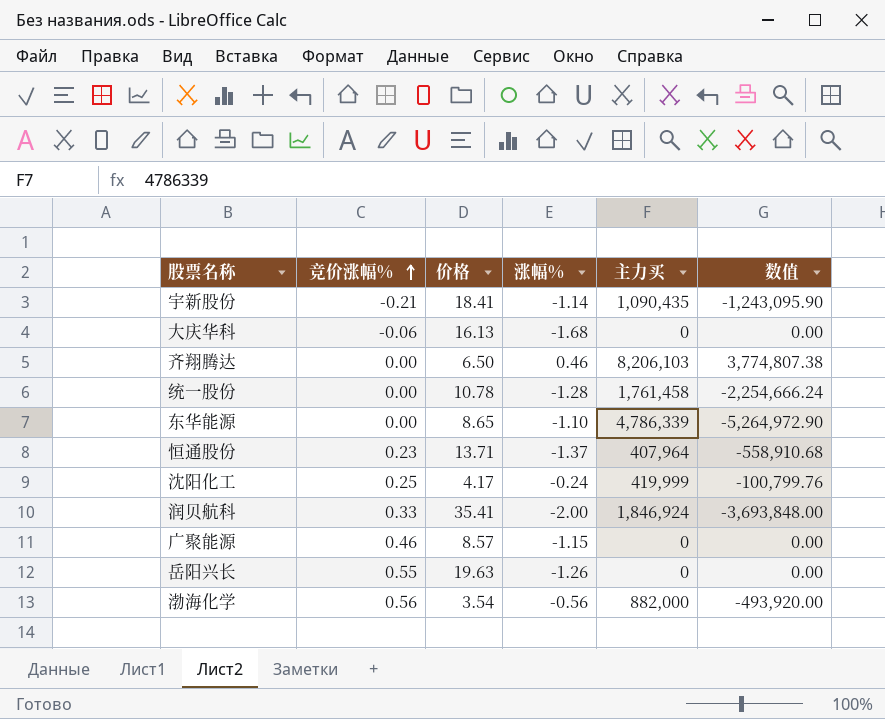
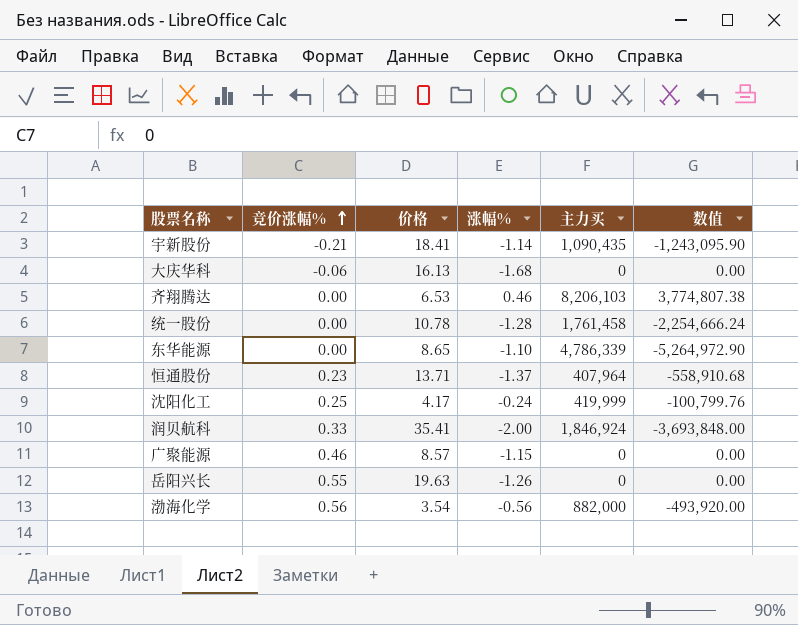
齐翔腾达 | 价格: 6.50 -> 6.53

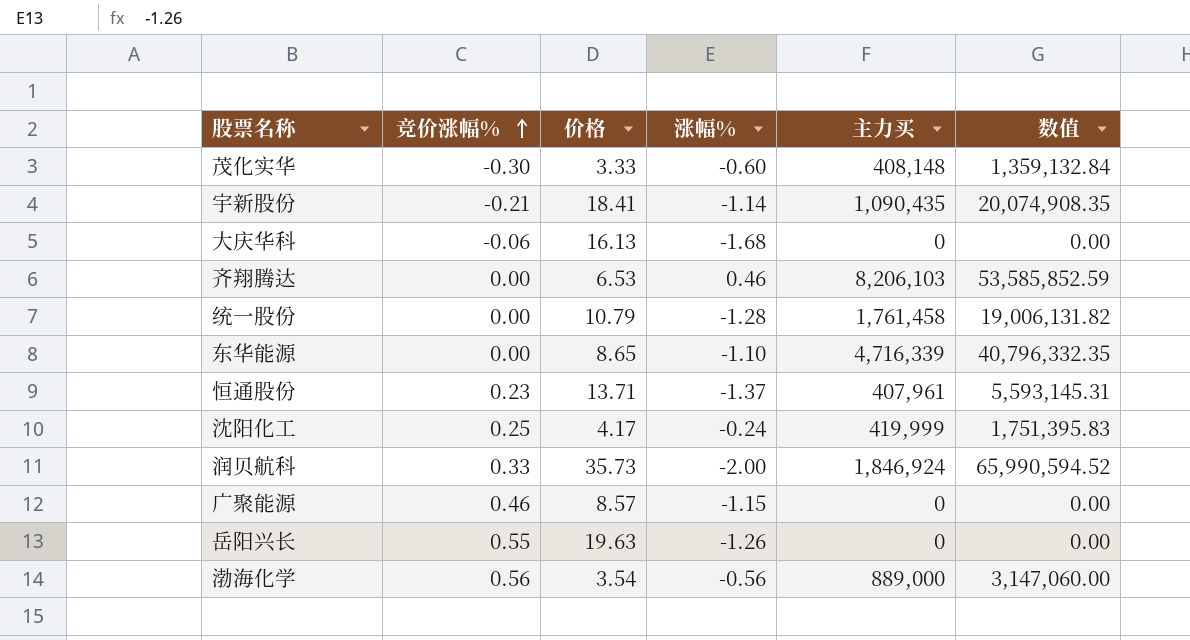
column 数值 | formula: [涨幅%] * [主力买] -> [价格] * [主力买]
row 茂化实华: none -> -0.30 | 3.33 | -0.60 | 408,148 | 1,359,132.84
统一股份 | 价格: 10.78 -> 10.79
东华能源 | 主力买: 4,786,339 -> 4,716,339
恒通股份 | 主力买: 407,964 -> 407,961
润贝航科 | 价格: 35.41 -> 35.73
渤海化学 | 主力买: 882,000 -> 889,000

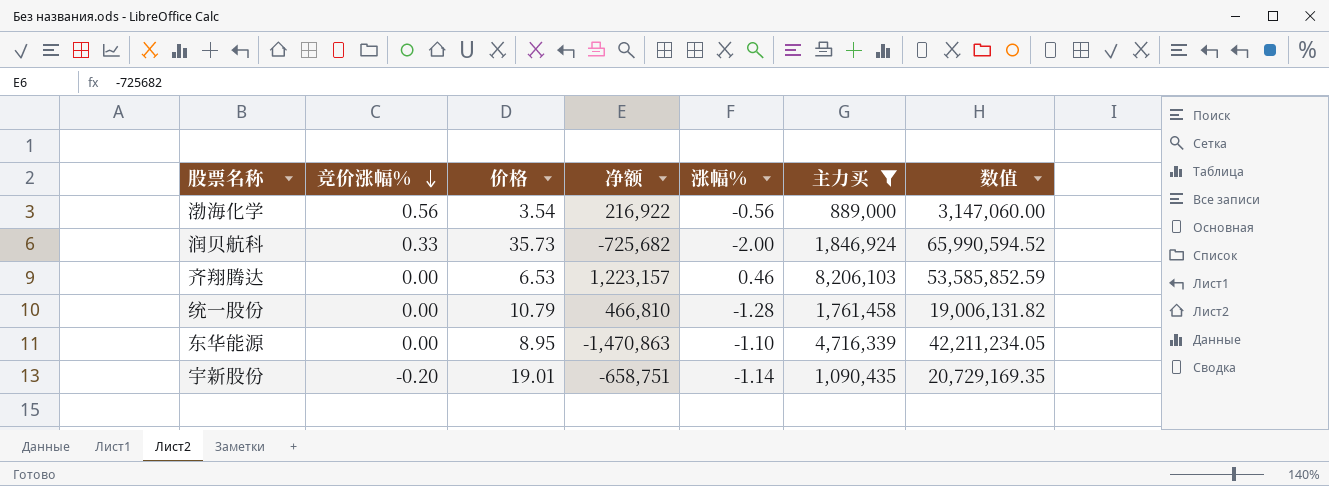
filter: none -> 主力买 >= 889,000
row order: 竞价涨幅% ascending -> 竞价涨幅% descending
column 净额 | position: none -> 4
东华能源 | 价格: 8.65 -> 8.95
东华能源 | 数值: 40,796,332.35 -> 42,211,234.05
宇新股份 | 竞价涨幅%: -0.21 -> -0.20
宇新股份 | 价格: 18.41 -> 19.01
宇新股份 | 数值: 20,074,908.35 -> 20,729,169.35

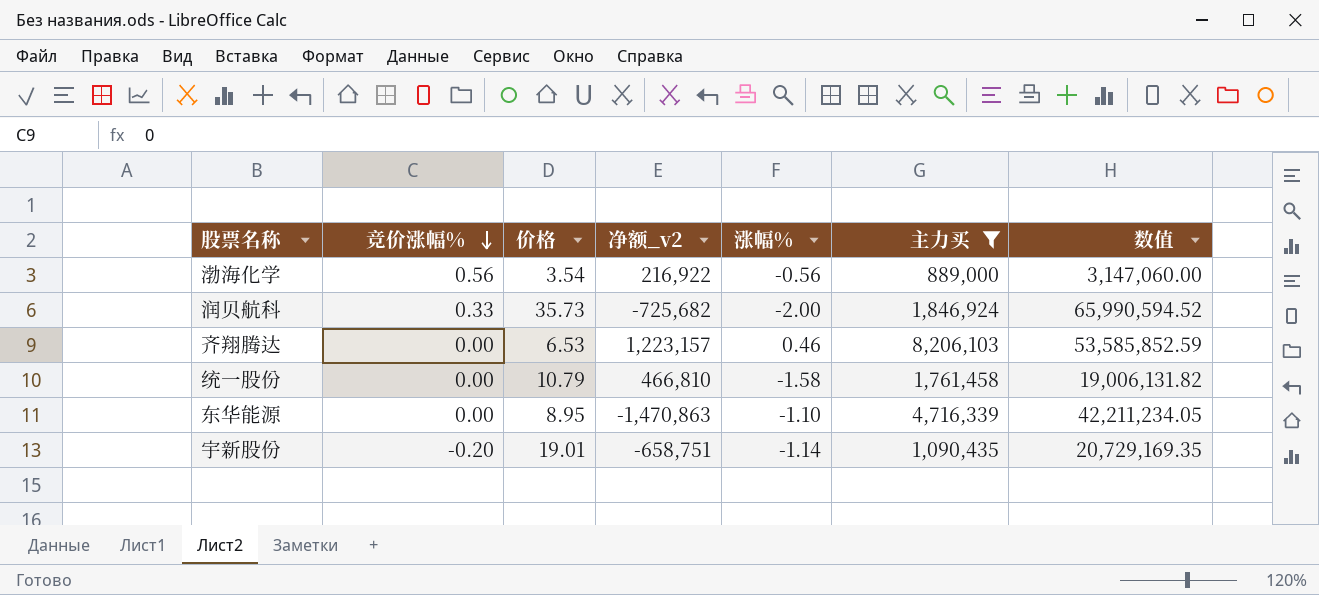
column name: 净额 -> 净额_v2
统一股份 | 涨幅%: -1.28 -> -1.58

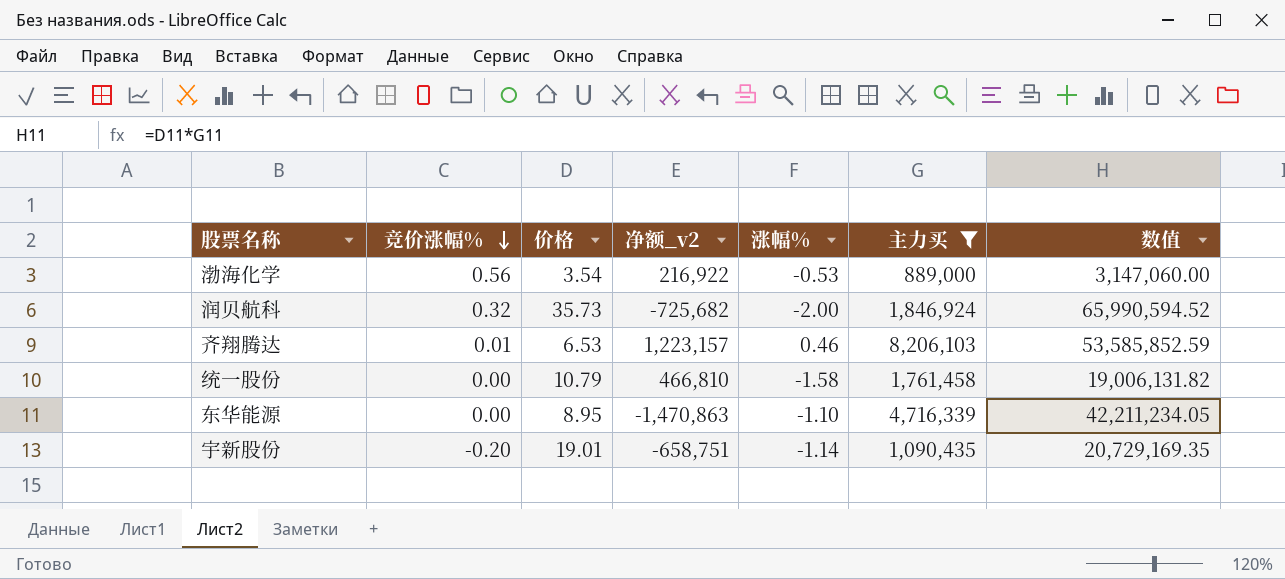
渤海化学 | 涨幅%: -0.56 -> -0.53
润贝航科 | 竞价涨幅%: 0.33 -> 0.32
齐翔腾达 | 竞价涨幅%: 0.00 -> 0.01

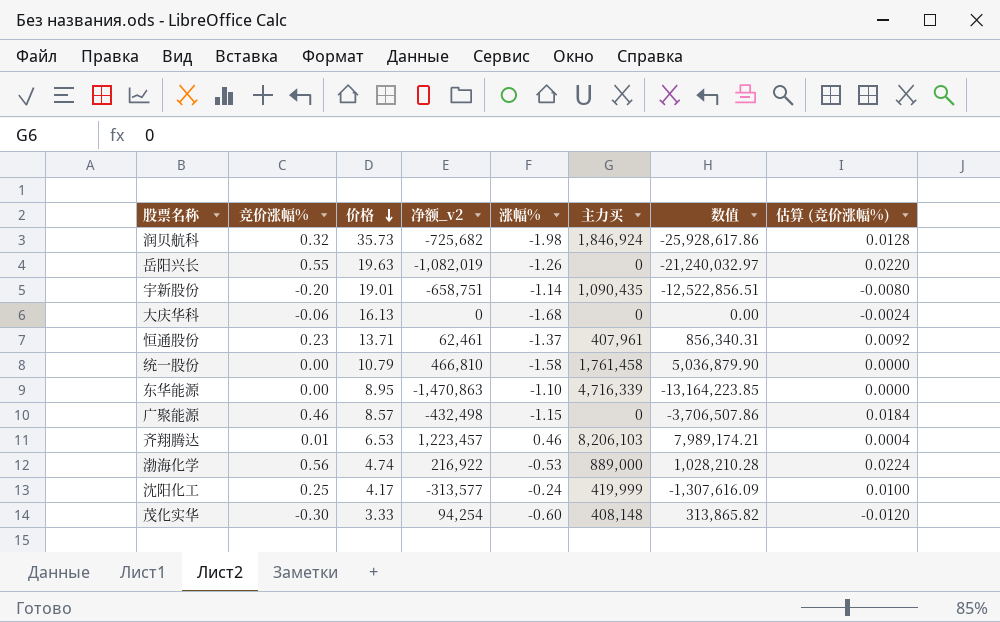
filter: 主力买 >= 889,000 -> none
row order: 竞价涨幅% descending -> 价格 descending
column 数值 | formula: [价格] * [主力买] -> [价格] * [净额_v2]
column 估算 (竞价涨幅%) | formula: none -> [竞价涨幅%] * 0.04
润贝航科 | 涨幅%: -2.00 -> -1.98
齐翔腾达 | 净额_v2: 1,223,157 -> 1,223,457
渤海化学 | 价格: 3.54 -> 4.74

